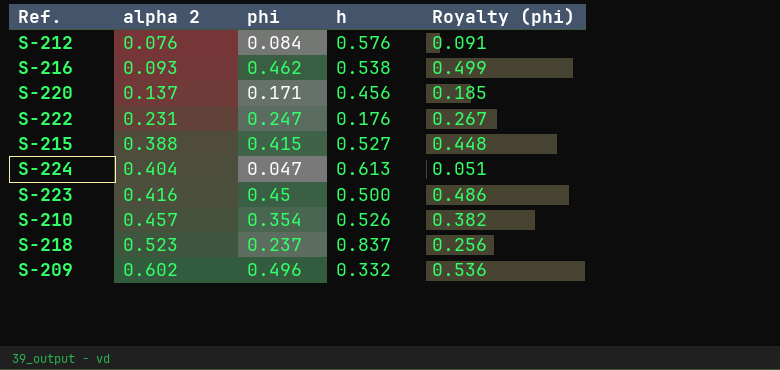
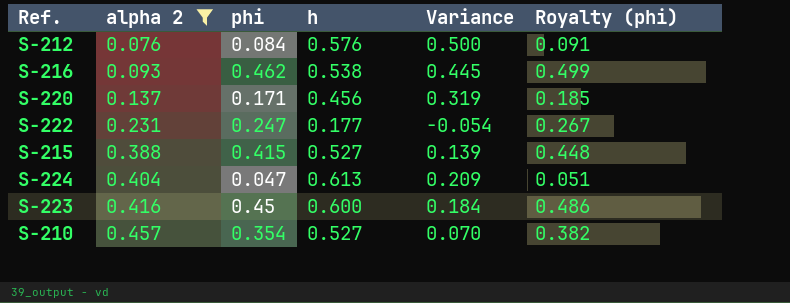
filter: none -> alpha 2 <= 0.457
column Variance | formula: none -> [h] - [alpha 2]
S-222 | h: 0.176 -> 0.177
S-223 | h: 0.500 -> 0.600
S-210 | h: 0.526 -> 0.527

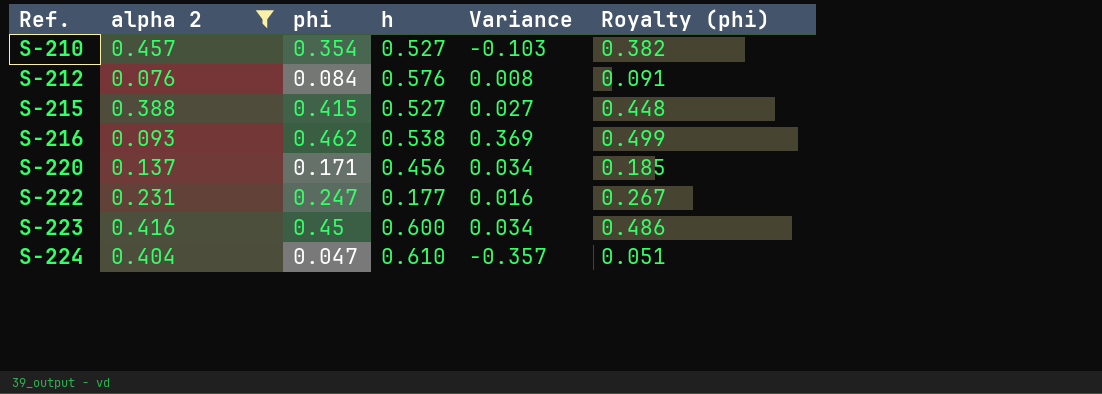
row order: alpha 2 ascending -> Ref. ascending
column Variance | formula: [h] - [alpha 2] -> [phi] - [alpha 2]
S-224 | h: 0.613 -> 0.610

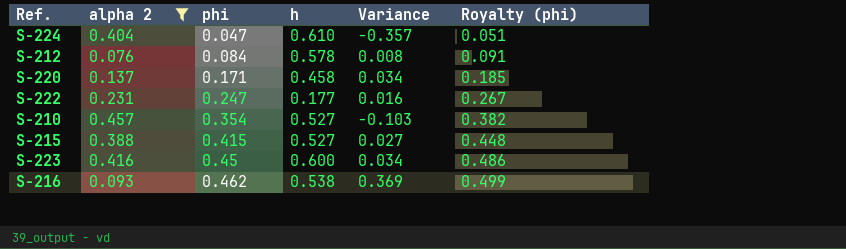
row order: Ref. ascending -> phi ascending
S-212 | h: 0.576 -> 0.578
S-220 | h: 0.456 -> 0.458

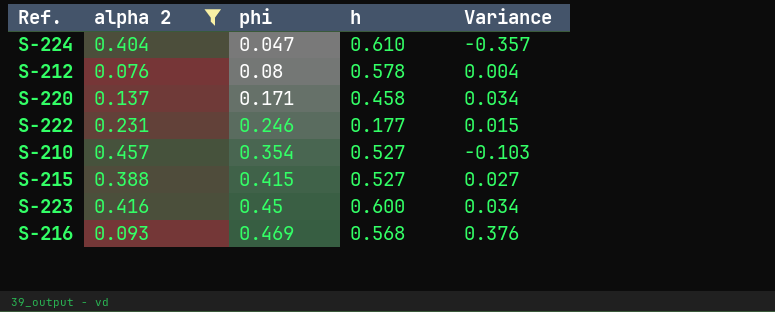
column Royalty (phi) | formula: [phi] * 1.08 -> none
S-212 | phi: 0.084 -> 0.08
S-212 | Variance: 0.008 -> 0.004
S-222 | phi: 0.247 -> 0.246
S-222 | Variance: 0.016 -> 0.015
S-216 | phi: 0.462 -> 0.469
S-216 | h: 0.538 -> 0.568
S-216 | Variance: 0.369 -> 0.376

